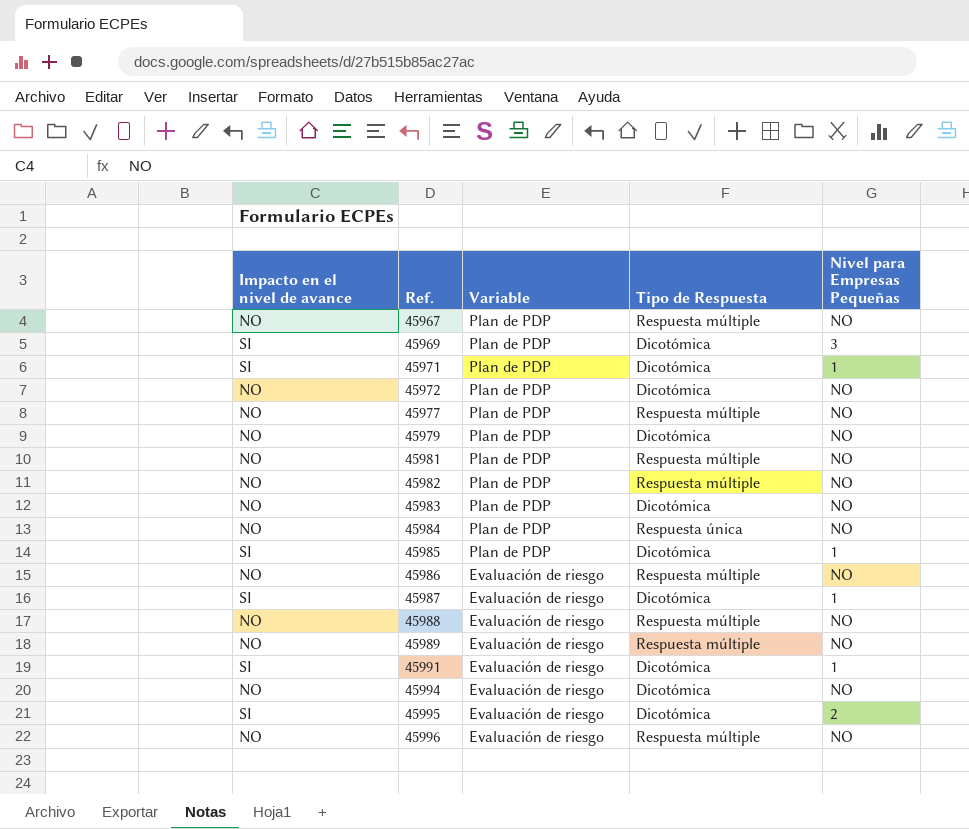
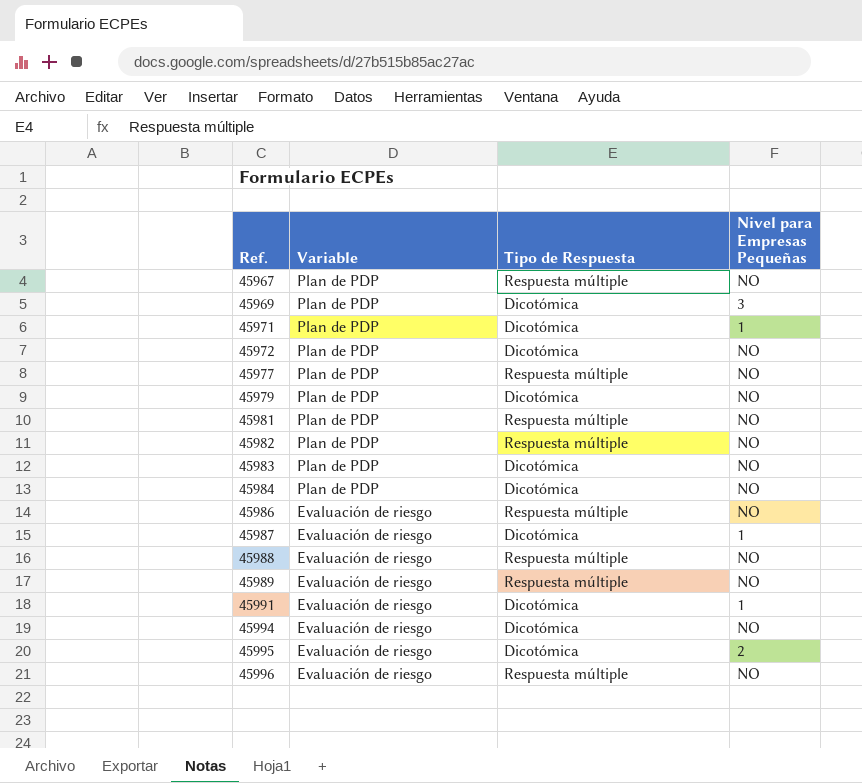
column Impacto en el nivel de avance | position: 1 -> none
row 45985: SI | Plan de PDP | Dicotómica | 1 -> none
45984 | Tipo de Respuesta: Respuesta única -> Dicotómica

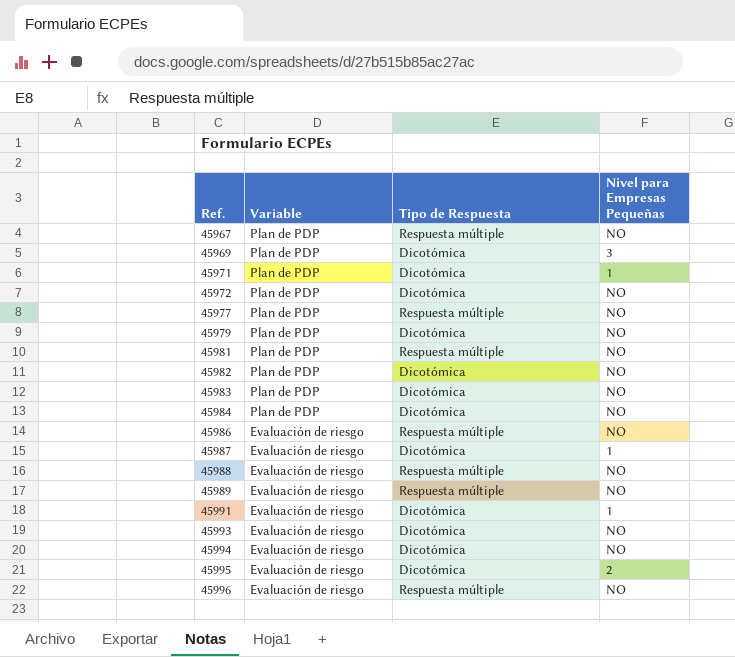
45982 | Tipo de Respuesta: Respuesta múltiple -> Dicotómica
row 45993: none -> Evaluación de riesgo | Dicotómica | NO

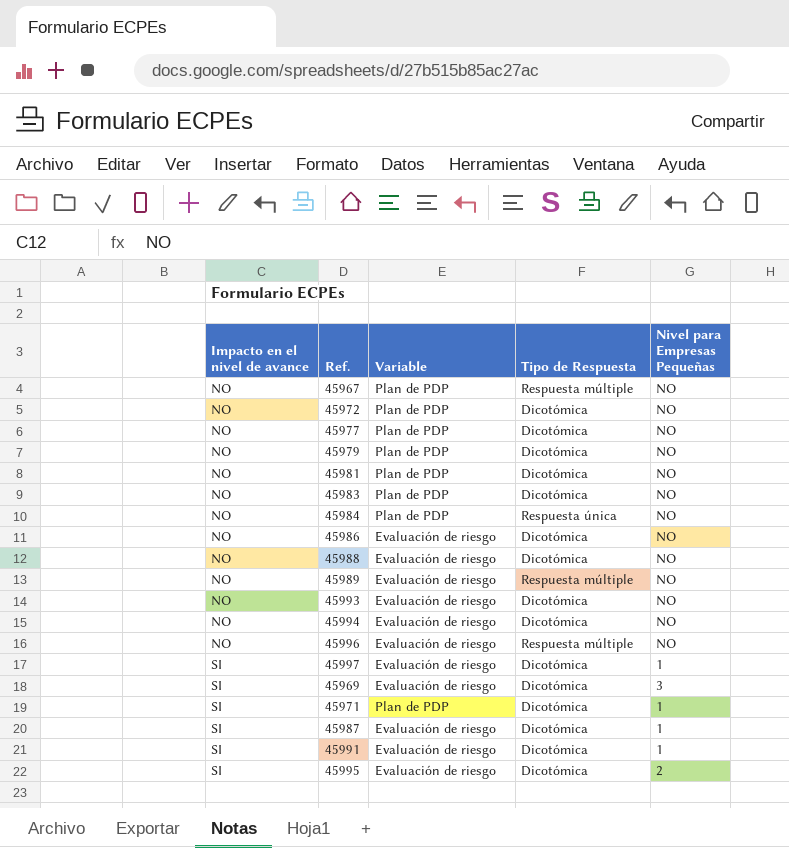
row order: Ref. ascending -> Impacto en el nivel de avance ascending
column Impacto en el nivel de avance | position: none -> 1
row 45982: Plan de PDP | Dicotómica | NO -> none
45977 | Tipo de Respuesta: Respuesta múltiple -> Dicotómica
45981 | Tipo de Respuesta: Respuesta múltiple -> Dicotómica
45984 | Tipo de Respuesta: Dicotómica -> Respuesta única
45986 | Tipo de Respuesta: Respuesta múltiple -> Dicotómica
45988 | Tipo de Respuesta: Respuesta múltiple -> Dicotómica
row 45997: none -> SI | Evaluación de riesgo | Dicotómica | 1
45969 | Variable: Plan de PDP -> Evaluación de riesgo

